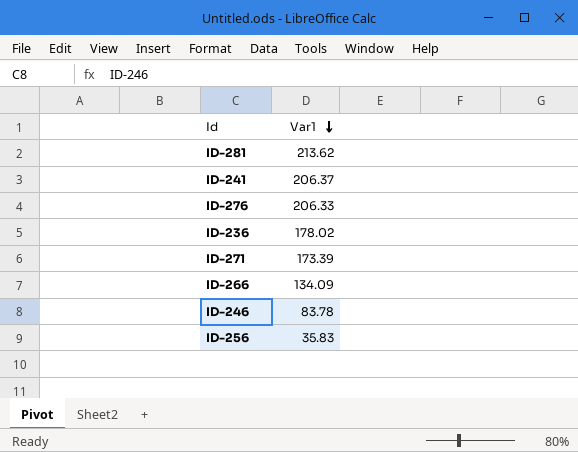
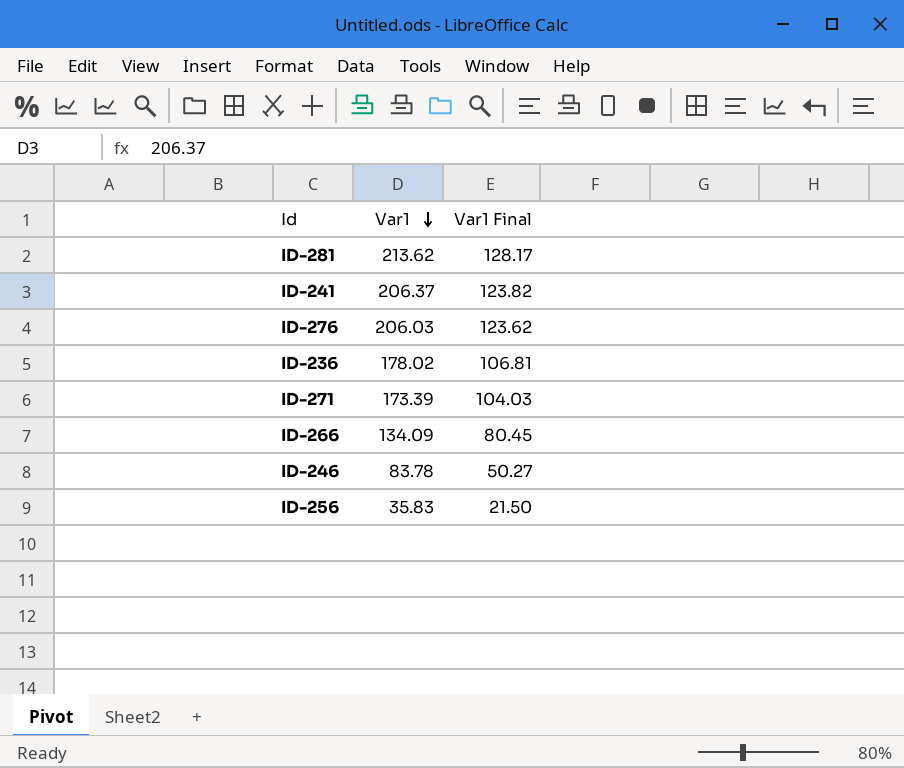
column Var1 Final | formula: none -> [Var1] * 0.6
ID-276 | Var1: 206.33 -> 206.03

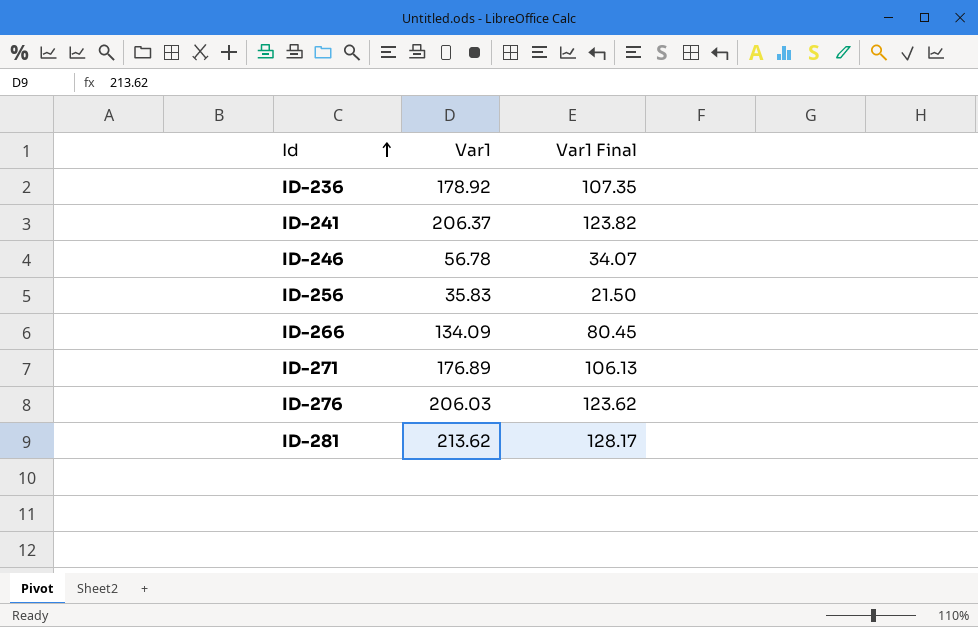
row order: Var1 descending -> Id ascending
ID-236 | Var1: 178.02 -> 178.92
ID-236 | Var1 Final: 106.81 -> 107.35
ID-246 | Var1: 83.78 -> 56.78
ID-246 | Var1 Final: 50.27 -> 34.07
ID-271 | Var1: 173.39 -> 176.89
ID-271 | Var1 Final: 104.03 -> 106.13

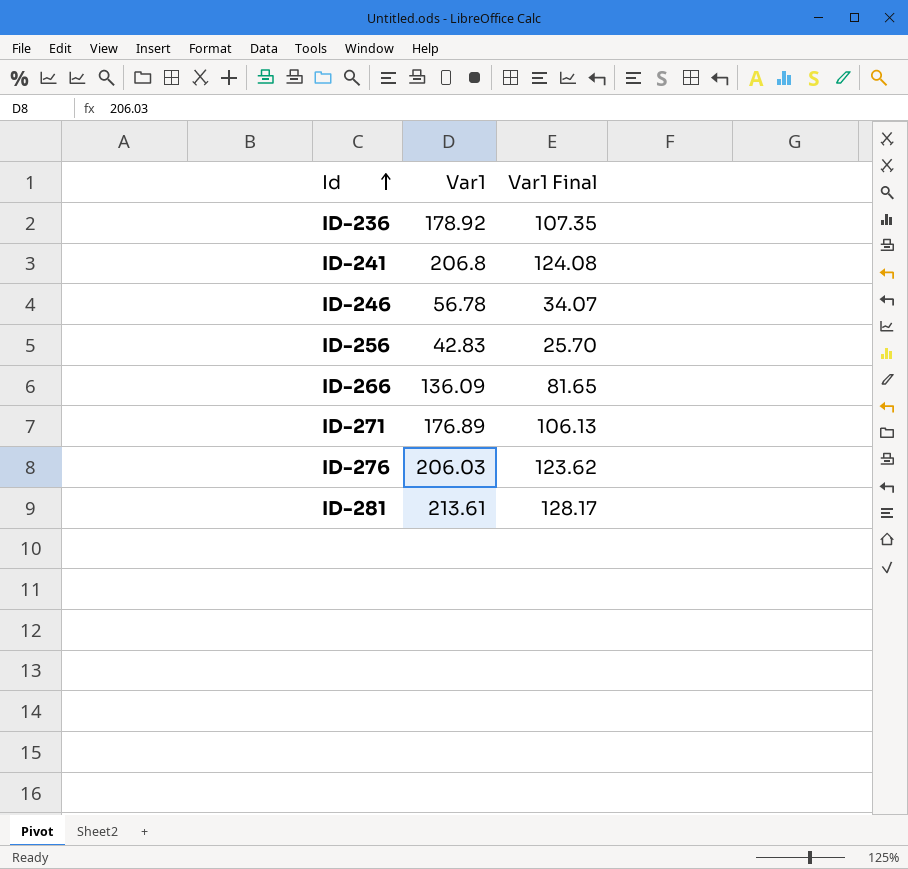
ID-241 | Var1: 206.37 -> 206.8
ID-241 | Var1 Final: 123.82 -> 124.08
ID-256 | Var1: 35.83 -> 42.83
ID-256 | Var1 Final: 21.50 -> 25.70
ID-266 | Var1: 134.09 -> 136.09
ID-266 | Var1 Final: 80.45 -> 81.65
ID-281 | Var1: 213.62 -> 213.61

